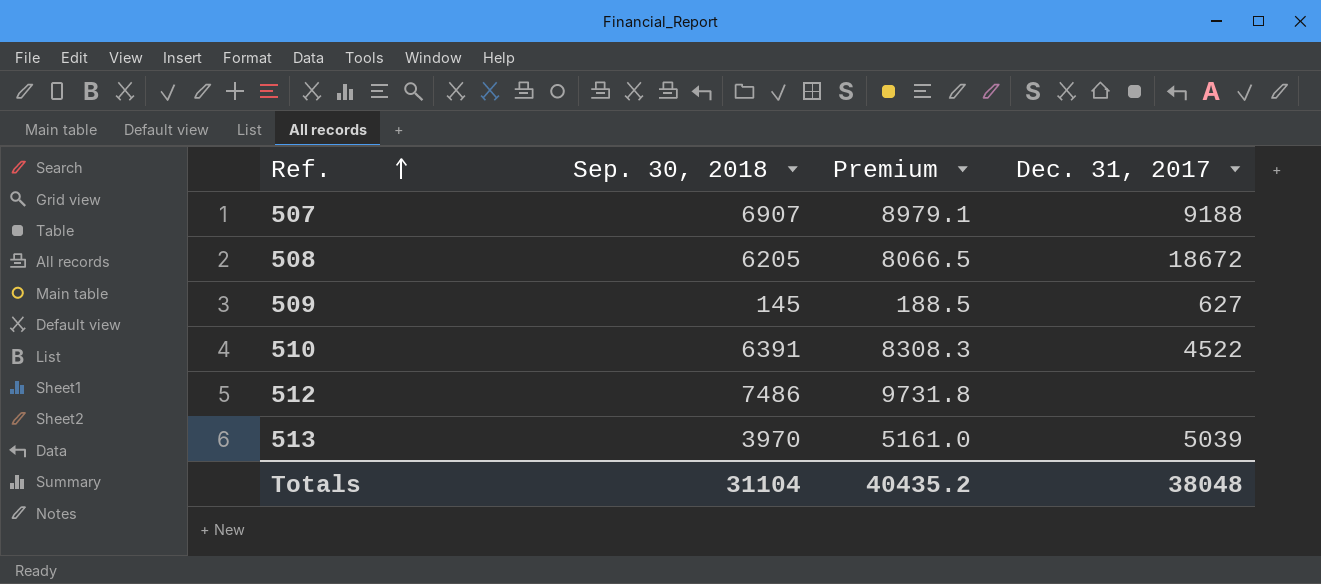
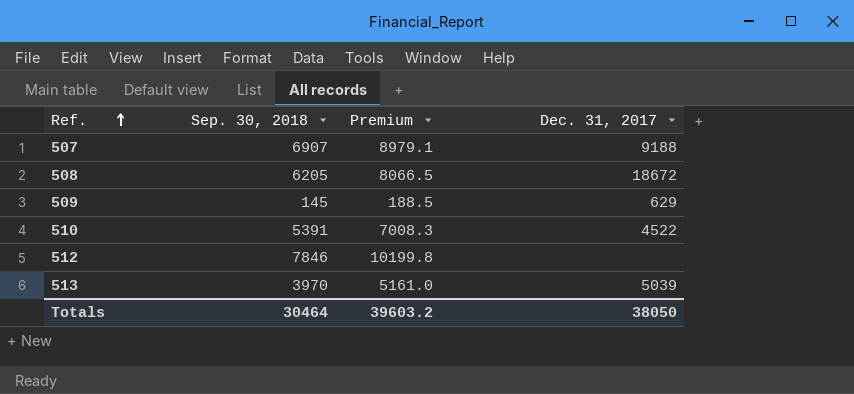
509 | Dec. 31, 2017: 627 -> 629
510 | Sep. 30, 2018: 6391 -> 5391
510 | Premium: 8308.3 -> 7008.3
512 | Sep. 30, 2018: 7486 -> 7846
512 | Premium: 9731.8 -> 10199.8
Totals | Sep. 30, 2018: 31104 -> 30464
Totals | Premium: 40435.2 -> 39603.2
Totals | Dec. 31, 2017: 38048 -> 38050

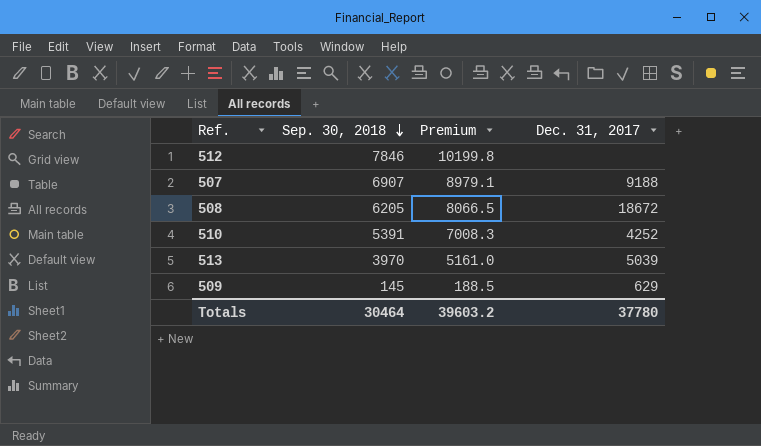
row order: Ref. ascending -> Sep. 30, 2018 descending
510 | Dec. 31, 2017: 4522 -> 4252
Totals | Dec. 31, 2017: 38050 -> 37780

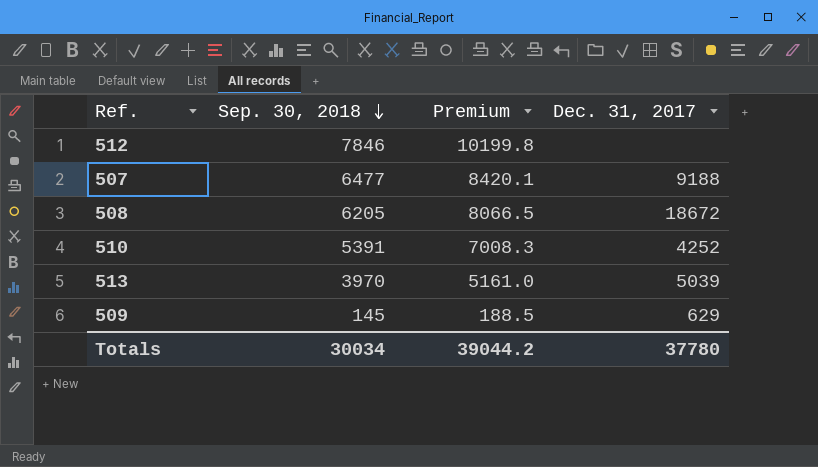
507 | Sep. 30, 2018: 6907 -> 6477
507 | Premium: 8979.1 -> 8420.1
Totals | Sep. 30, 2018: 30464 -> 30034
Totals | Premium: 39603.2 -> 39044.2

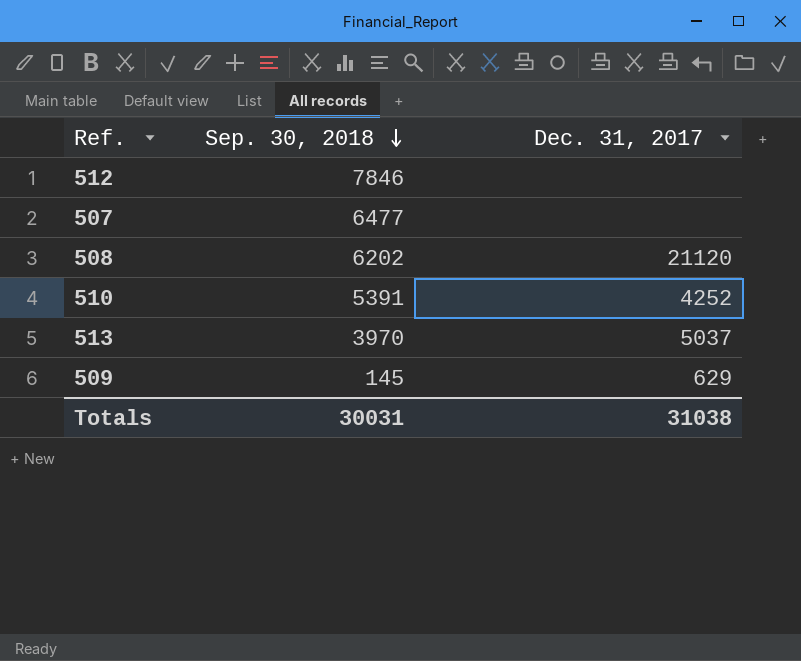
column Premium | formula: [Sep. 30, 2018] * 1.3 -> none
507 | Dec. 31, 2017: 9188 -> none
508 | Sep. 30, 2018: 6205 -> 6202
508 | Dec. 31, 2017: 18672 -> 21120
513 | Dec. 31, 2017: 5039 -> 5037
Totals | Sep. 30, 2018: 30034 -> 30031
Totals | Dec. 31, 2017: 37780 -> 31038

